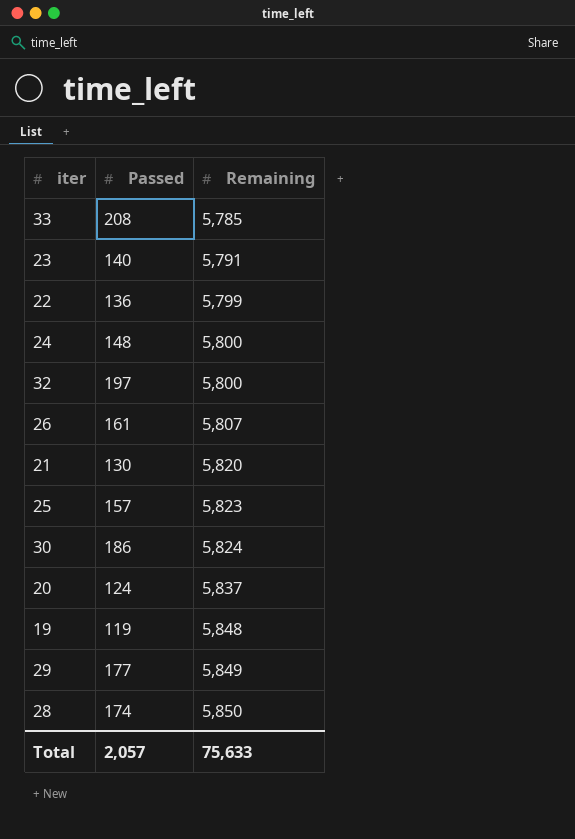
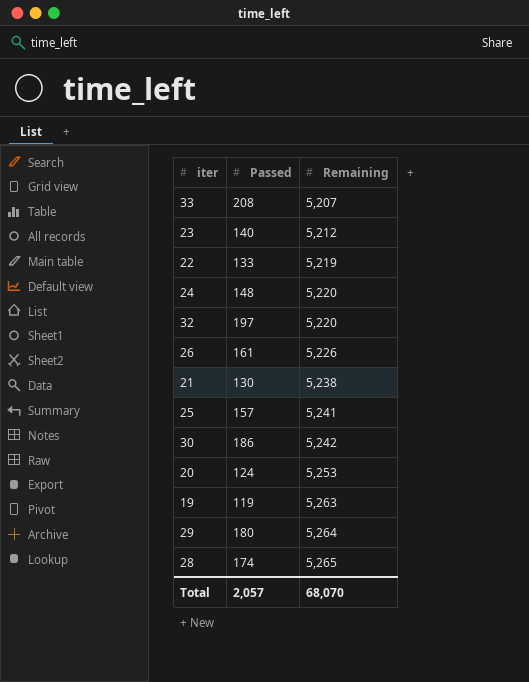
33 | Remaining: 5,785 -> 5,207
23 | Remaining: 5,791 -> 5,212
22 | Passed: 136 -> 133
22 | Remaining: 5,799 -> 5,219
24 | Remaining: 5,800 -> 5,220
32 | Remaining: 5,800 -> 5,220
26 | Remaining: 5,807 -> 5,226
21 | Remaining: 5,820 -> 5,238
25 | Remaining: 5,823 -> 5,241
30 | Remaining: 5,824 -> 5,242
20 | Remaining: 5,837 -> 5,253
19 | Remaining: 5,848 -> 5,263
29 | Passed: 177 -> 180
29 | Remaining: 5,849 -> 5,264
28 | Remaining: 5,850 -> 5,265
Total | Remaining: 75,633 -> 68,070

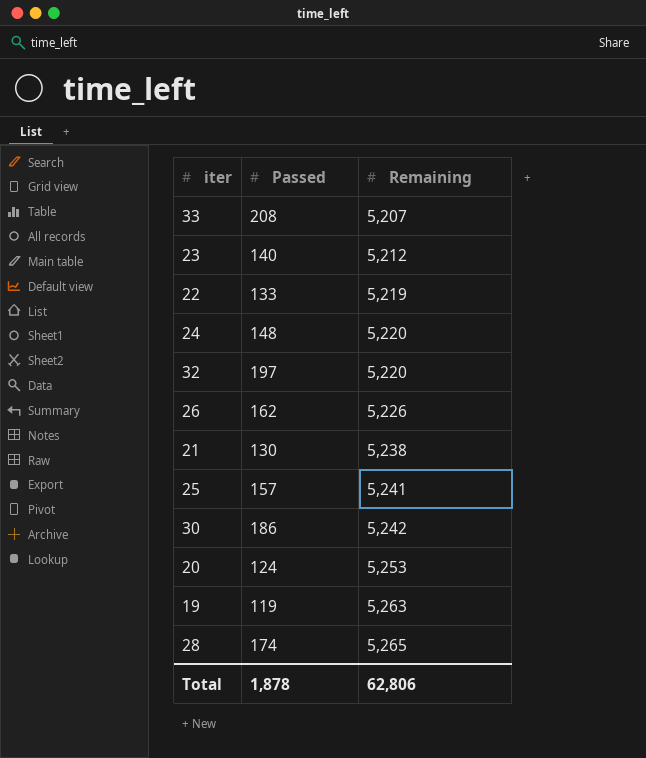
row 29: 180 | 5,264 -> none
26 | Passed: 161 -> 162
Total | Passed: 2,057 -> 1,878
Total | Remaining: 68,070 -> 62,806

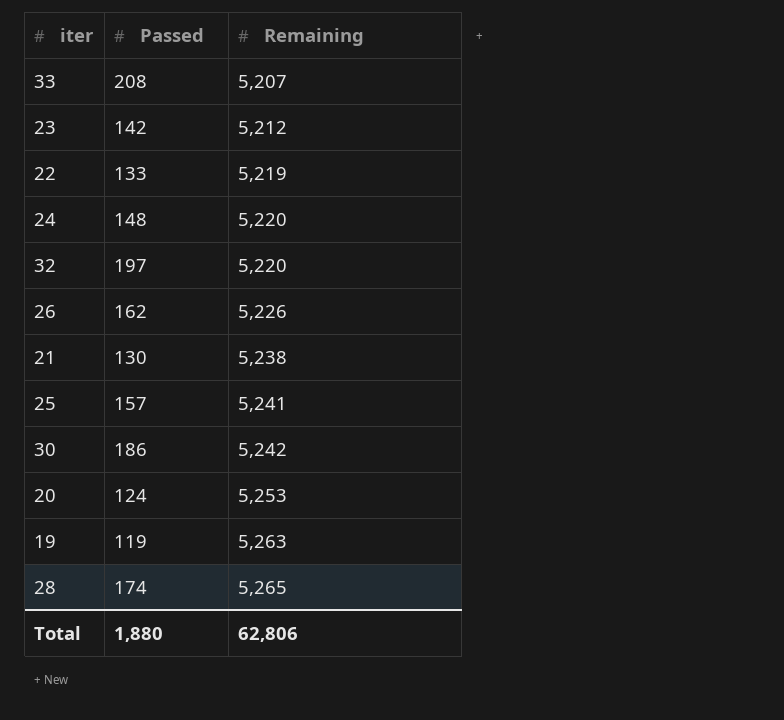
23 | Passed: 140 -> 142
Total | Passed: 1,878 -> 1,880

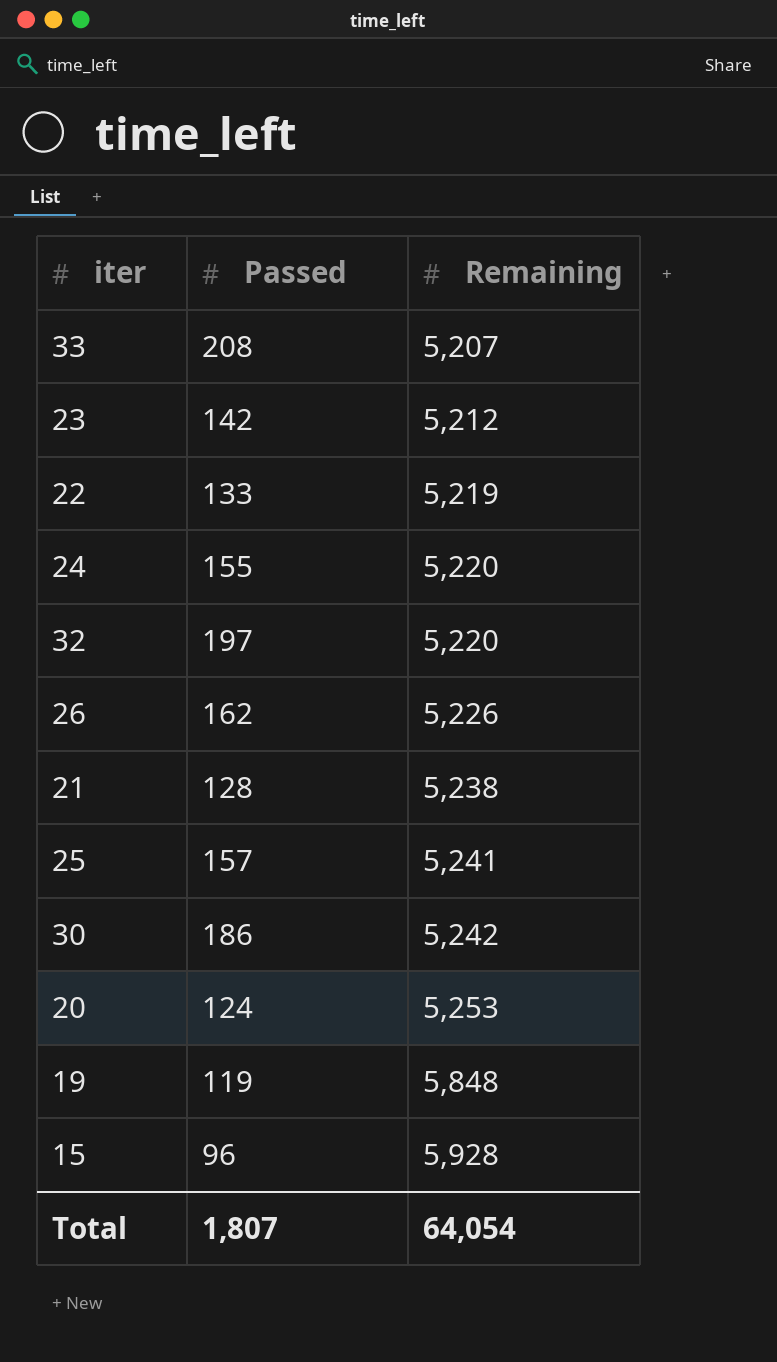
row 28: 174 | 5,265 -> none
24 | Passed: 148 -> 155
21 | Passed: 130 -> 128
19 | Remaining: 5,263 -> 5,848
row 15: none -> 96 | 5,928
Total | Passed: 1,880 -> 1,807
Total | Remaining: 62,806 -> 64,054

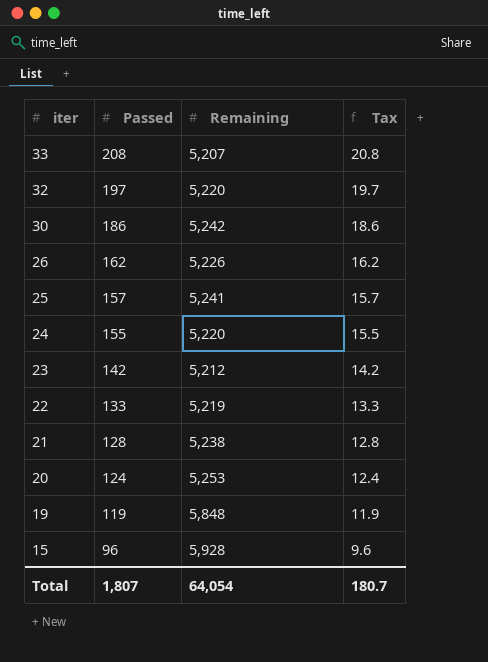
row order: Remaining ascending -> iter descending
column Tax | formula: none -> [Passed] * 0.1

